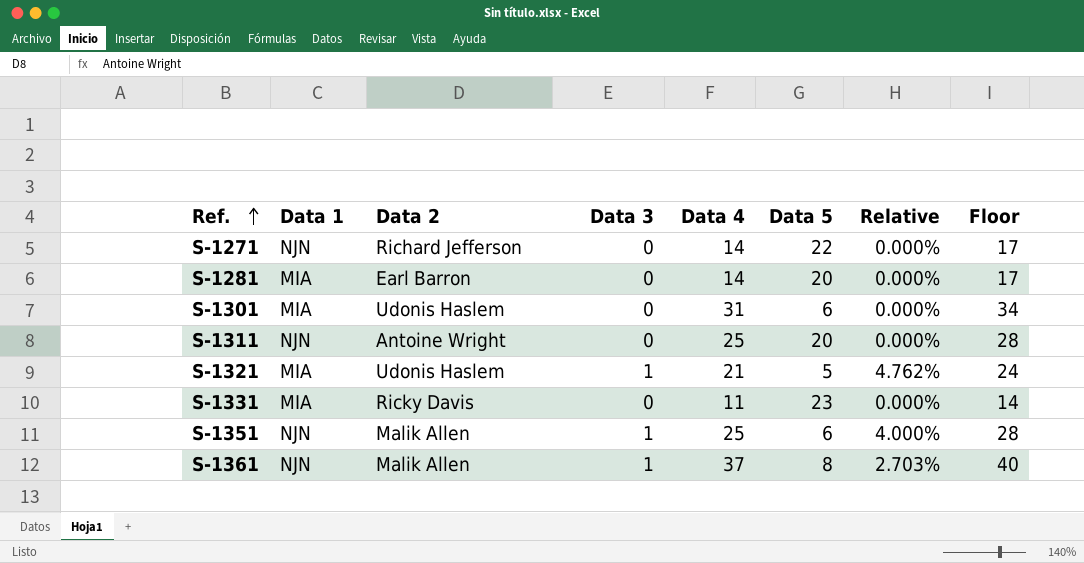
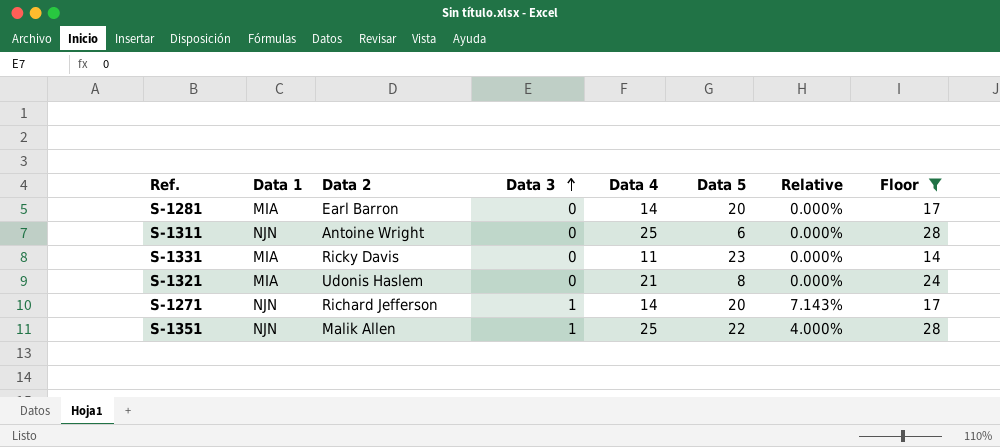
filter: none -> Floor <= 28
row order: Ref. ascending -> Data 3 ascending
S-1311 | Data 5: 20 -> 6
S-1321 | Data 3: 1 -> 0
S-1321 | Data 5: 5 -> 8
S-1321 | Relative: 4.762% -> 0.000%
S-1271 | Data 3: 0 -> 1
S-1271 | Data 5: 22 -> 20
S-1271 | Relative: 0.000% -> 7.143%
S-1351 | Data 5: 6 -> 22

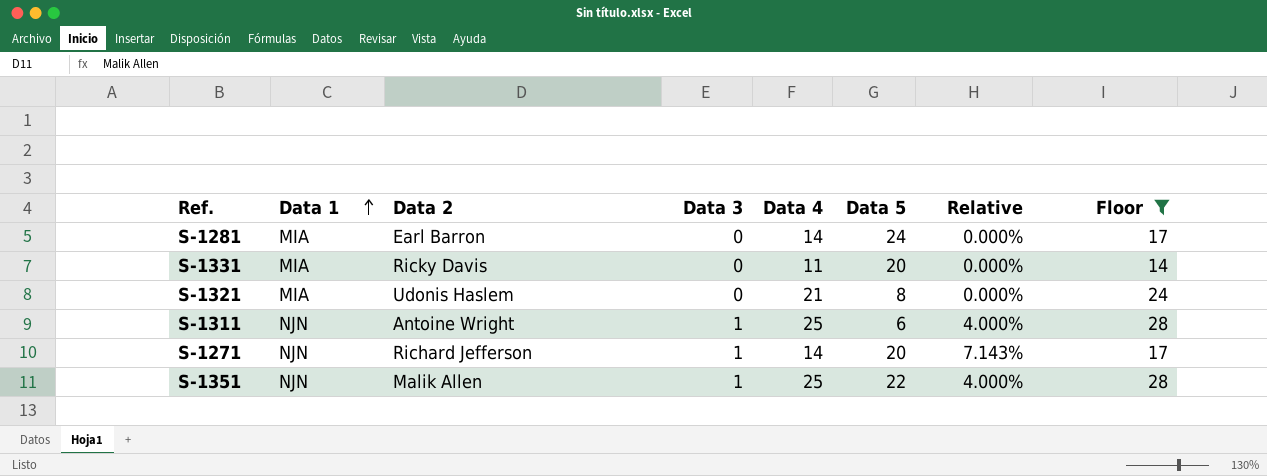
row order: Data 3 ascending -> Data 1 ascending
S-1281 | Data 5: 20 -> 24
S-1331 | Data 5: 23 -> 20
S-1311 | Data 3: 0 -> 1
S-1311 | Relative: 0.000% -> 4.000%

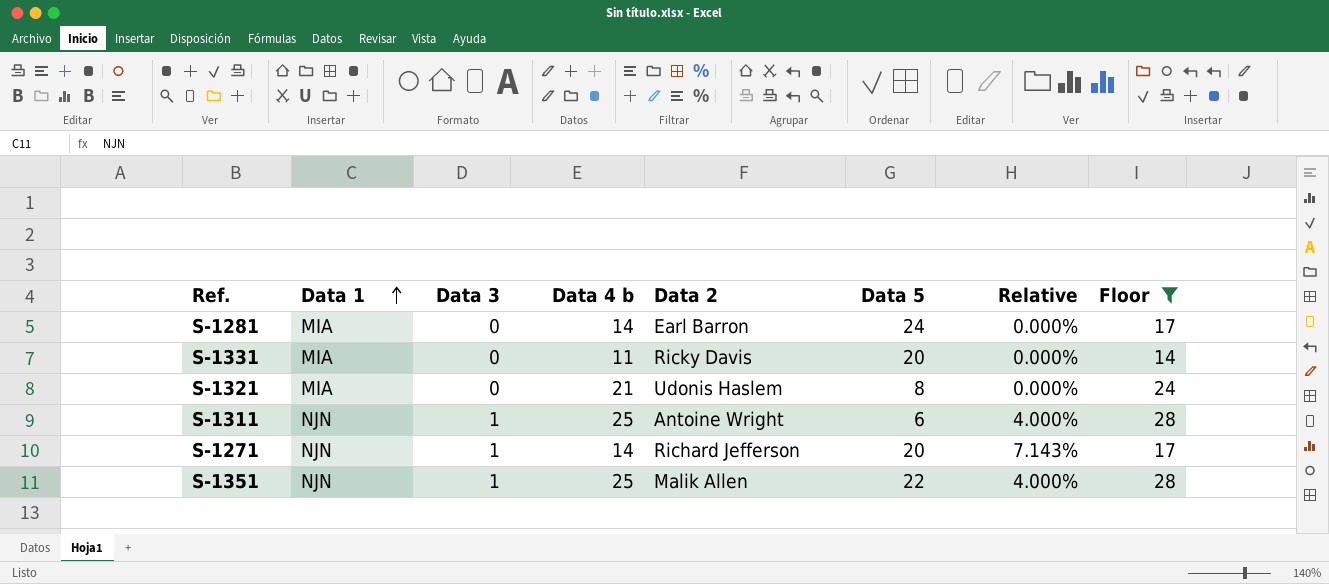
column name: Data 4 -> Data 4 b
column Data 2 | position: 3 -> 5

